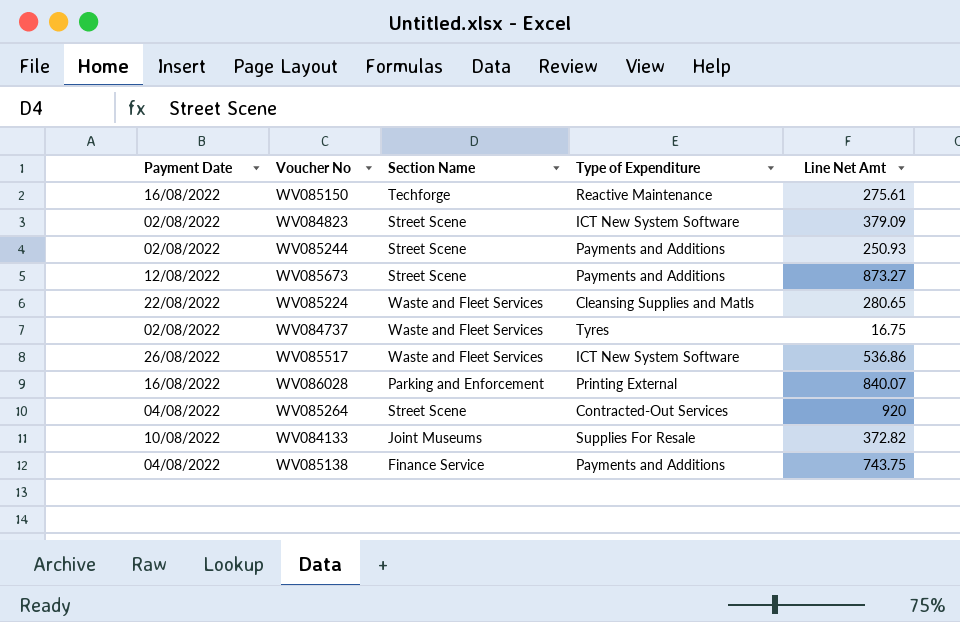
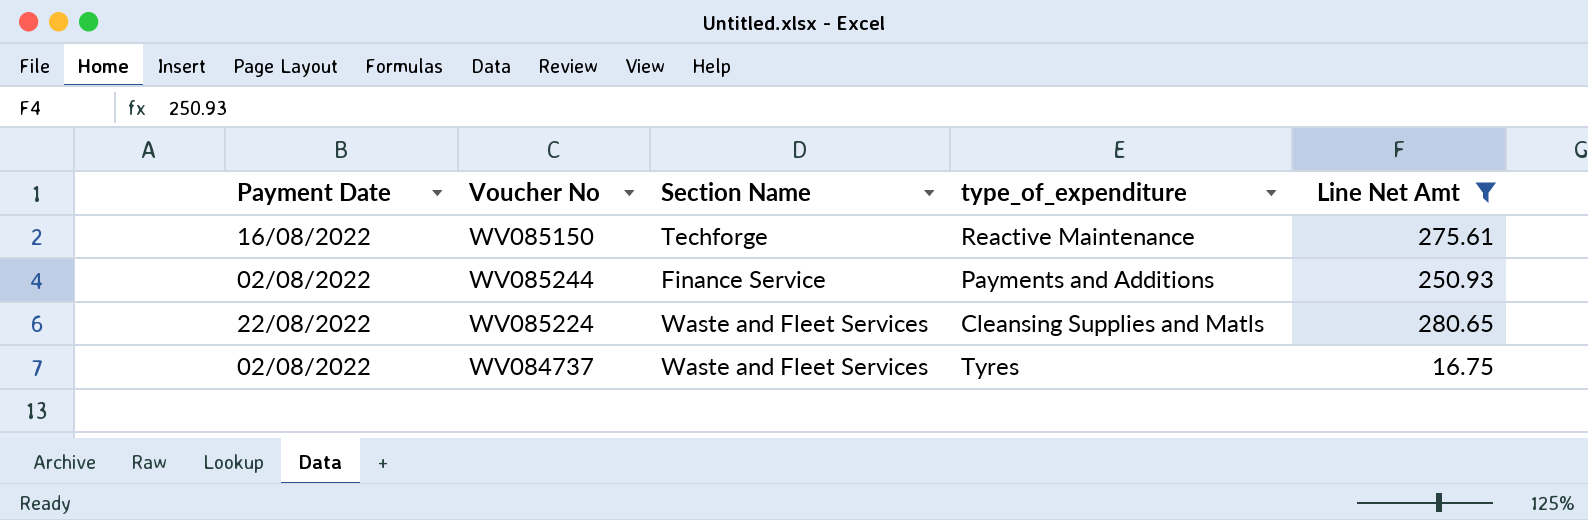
filter: none -> Line Net Amt <= 280.65
column name: Type of Expenditure -> type_of_expenditure
WV085244 | Section Name: Street Scene -> Finance Service

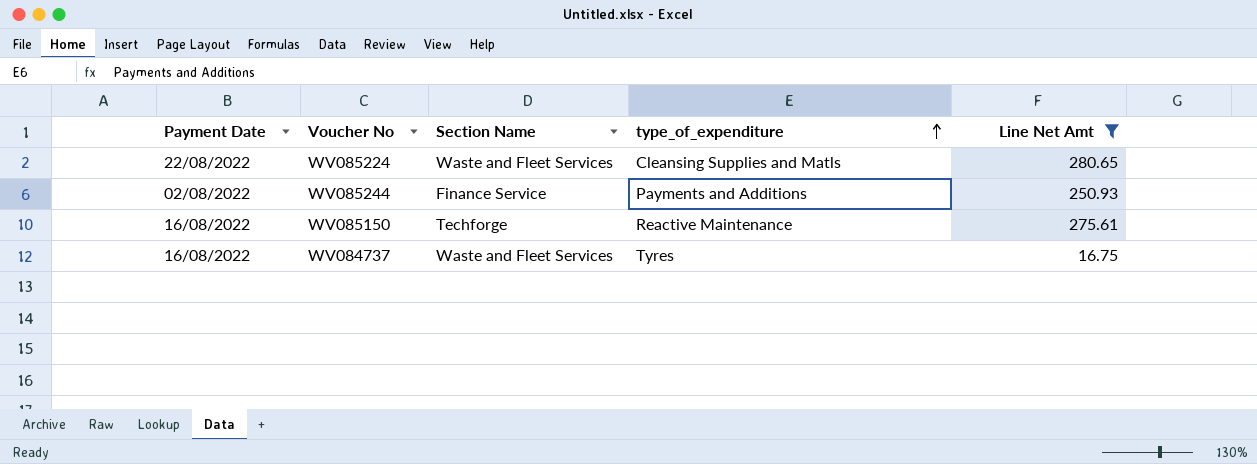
row order: none -> type_of_expenditure ascending
WV084737 | Payment Date: 02/08/2022 -> 16/08/2022

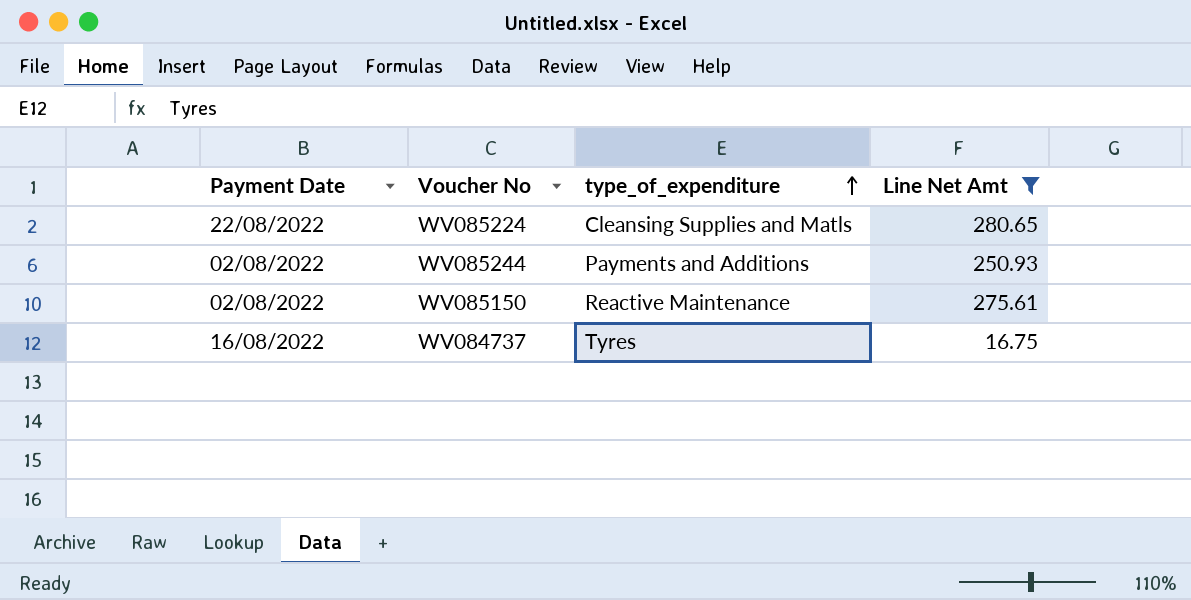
column Section Name | position: 3 -> none
WV085150 | Payment Date: 16/08/2022 -> 02/08/2022

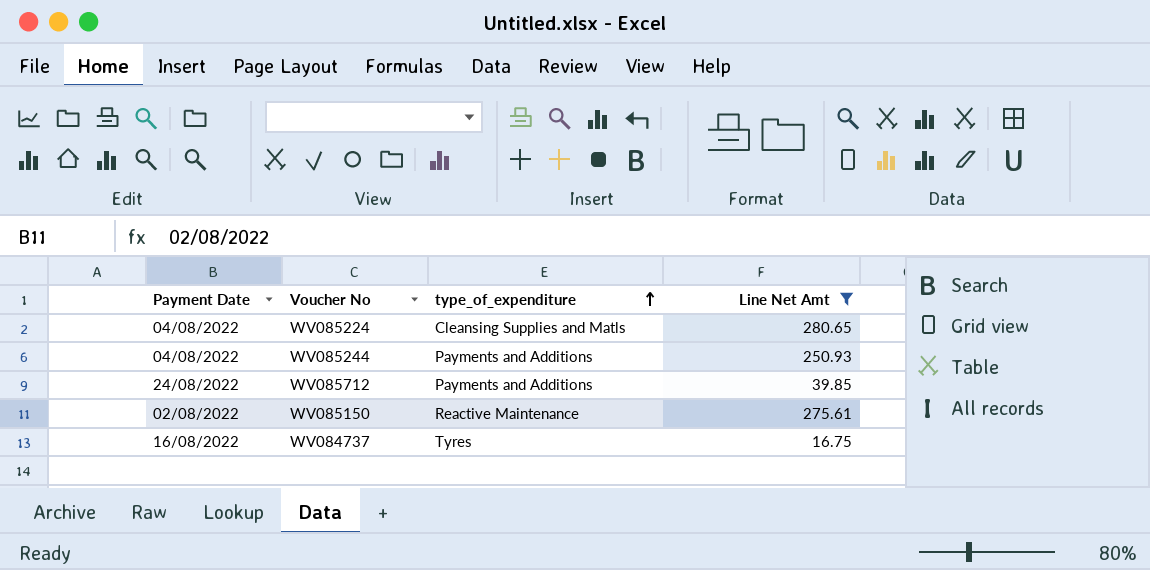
WV085224 | Payment Date: 22/08/2022 -> 04/08/2022
WV085244 | Payment Date: 02/08/2022 -> 04/08/2022
row WV085712: none -> 24/08/2022 | Payments and Additions | 39.85

